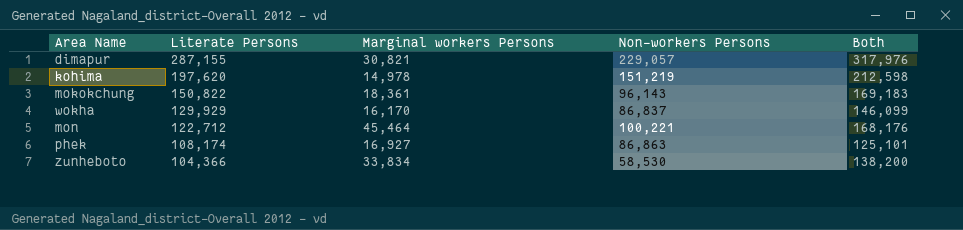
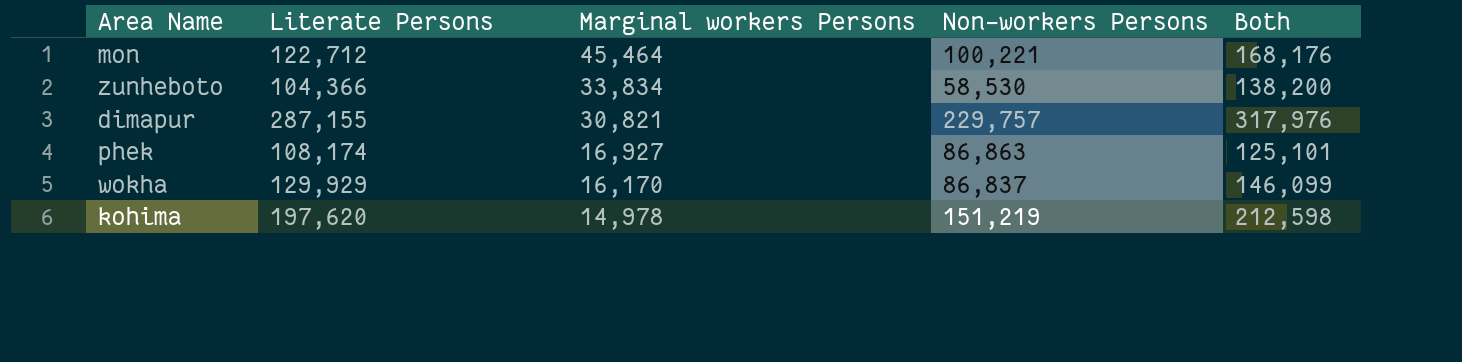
row order: Literate Persons descending -> Marginal workers Persons descending
row mokokchung: 150,822 | 18,361 | 96,143 | 169,183 -> none
dimapur | Non-workers Persons: 229,057 -> 229,757

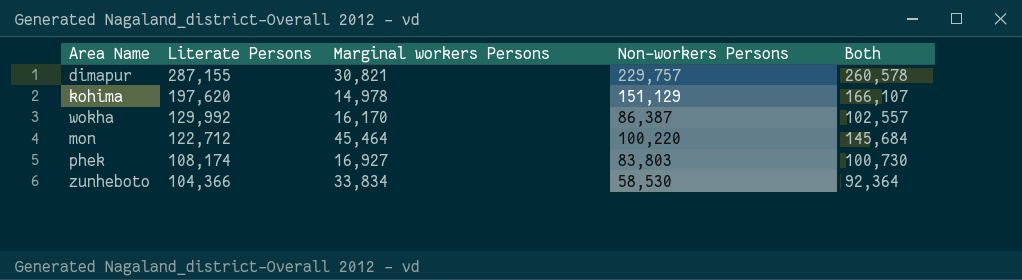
row order: Marginal workers Persons descending -> Literate Persons descending
column Both | formula: [Literate Persons] + [Marginal workers Persons] -> [Marginal workers Persons] + [Non-workers Persons]
kohima | Non-workers Persons: 151,219 -> 151,129
wokha | Literate Persons: 129,929 -> 129,992
wokha | Non-workers Persons: 86,837 -> 86,387
mon | Non-workers Persons: 100,221 -> 100,220
phek | Non-workers Persons: 86,863 -> 83,803

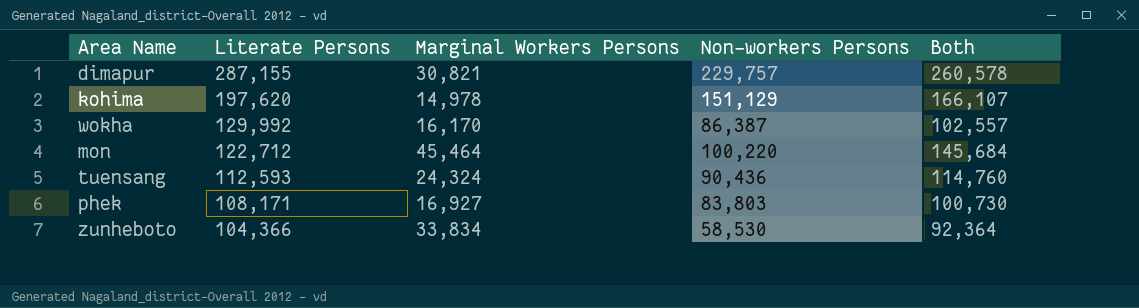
column name: Marginal workers Persons -> Marginal Workers Persons
row tuensang: none -> 112,593 | 24,324 | 90,436 | 114,760
phek | Literate Persons: 108,174 -> 108,171

